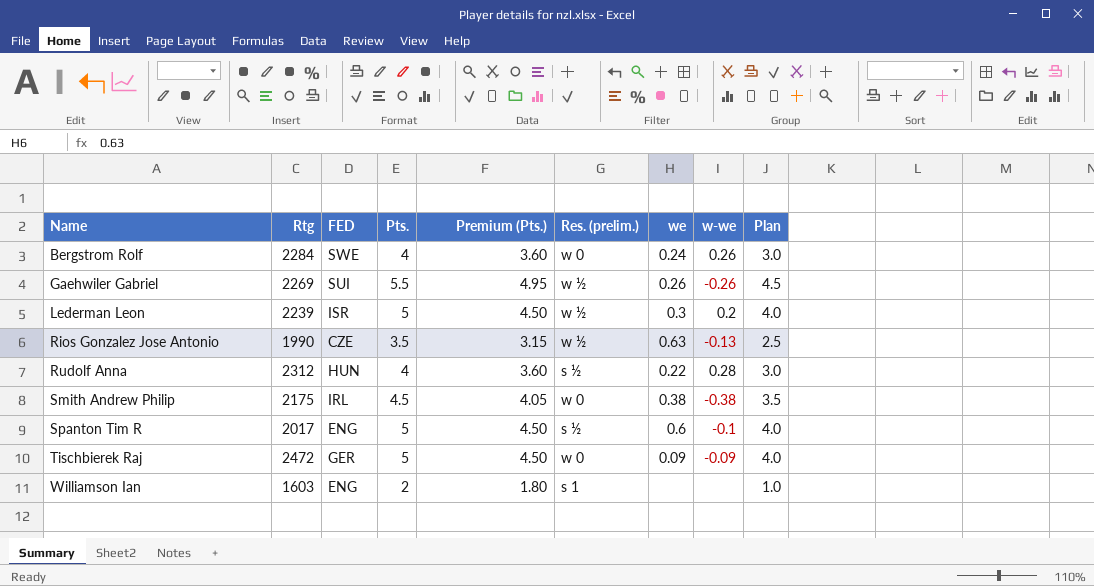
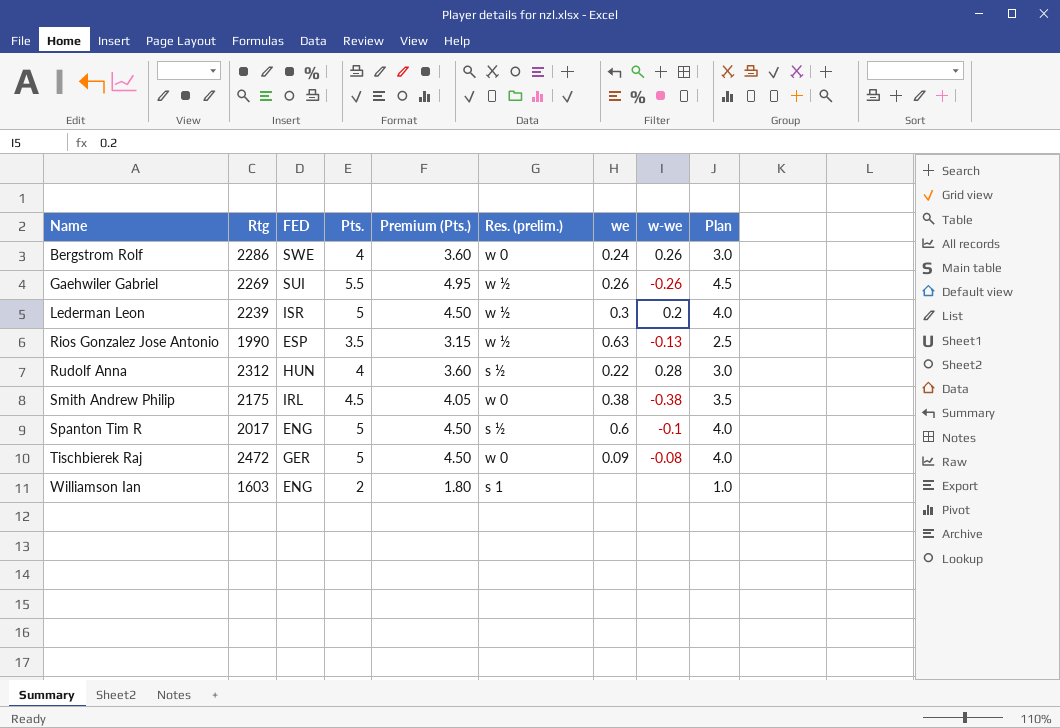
Bergstrom Rolf | Rtg: 2284 -> 2286
Rios Gonzalez Jose Antonio | FED: CZE -> ESP
Tischbierek Raj | w-we: -0.09 -> -0.08

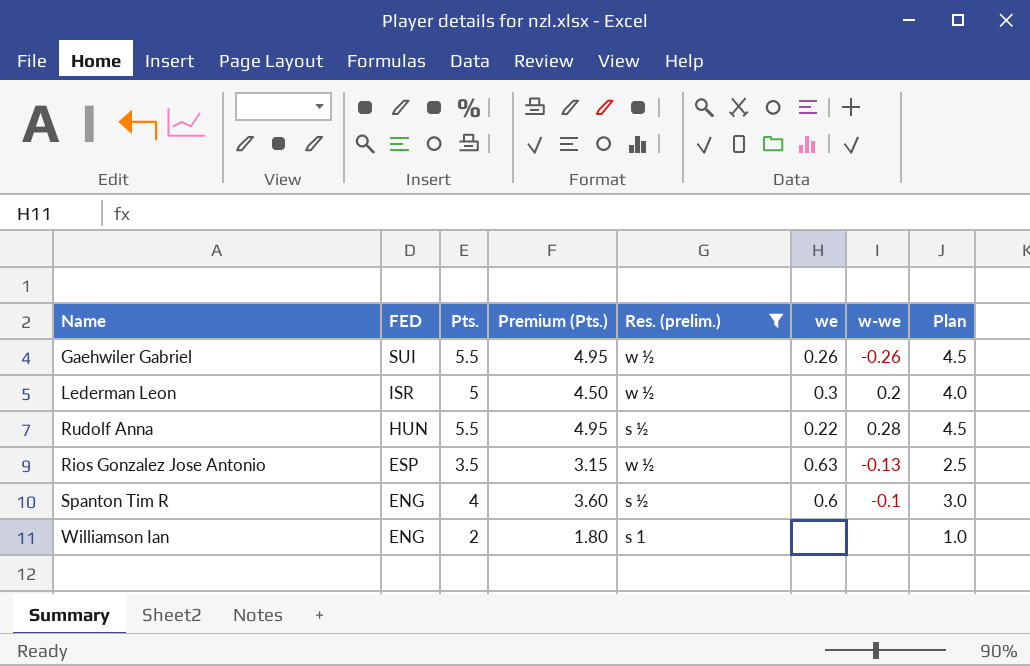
filter: none -> Res. (prelim.) != w 0
row order: Name ascending -> FED descending
column Rtg | position: 2 -> none
Rudolf Anna | Pts.: 4 -> 5.5
Rudolf Anna | Premium (Pts.): 3.60 -> 4.95
Rudolf Anna | Plan: 3.0 -> 4.5
Spanton Tim R | Pts.: 5 -> 4
Spanton Tim R | Premium (Pts.): 4.50 -> 3.60
Spanton Tim R | Plan: 4.0 -> 3.0

